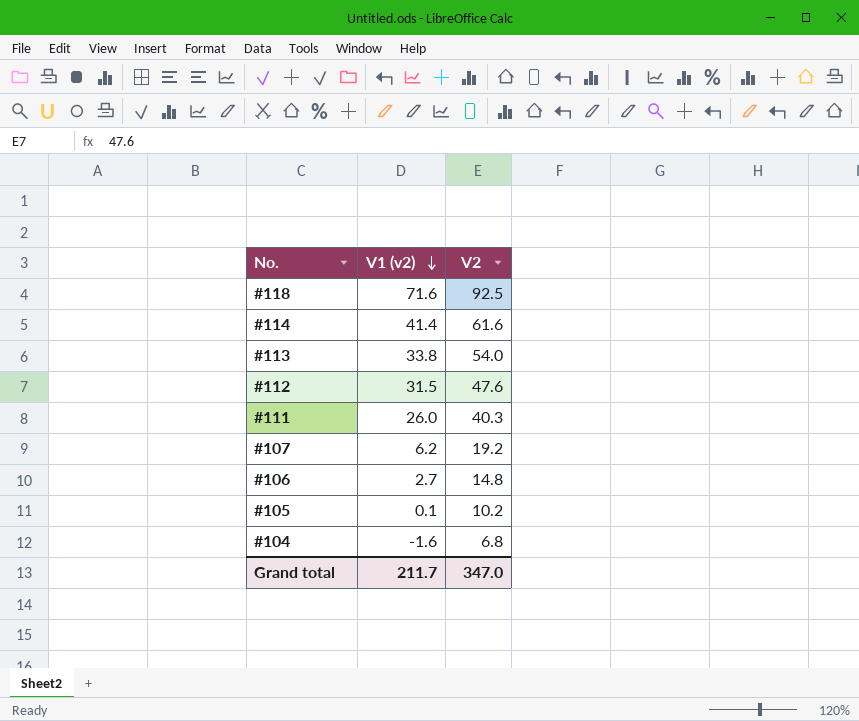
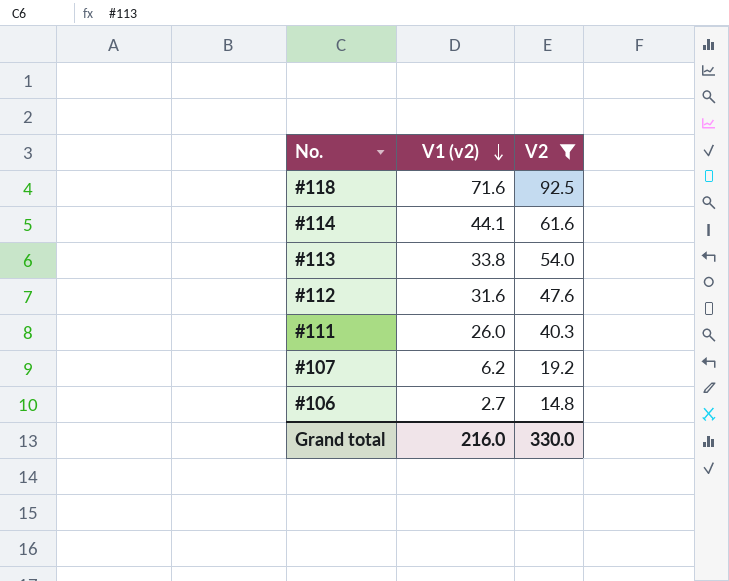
filter: none -> V2 >= 14.8
#114 | V1 (v2): 41.4 -> 44.1
#112 | V1 (v2): 31.5 -> 31.6
Grand total | V1 (v2): 211.7 -> 216.0
Grand total | V2: 347.0 -> 330.0

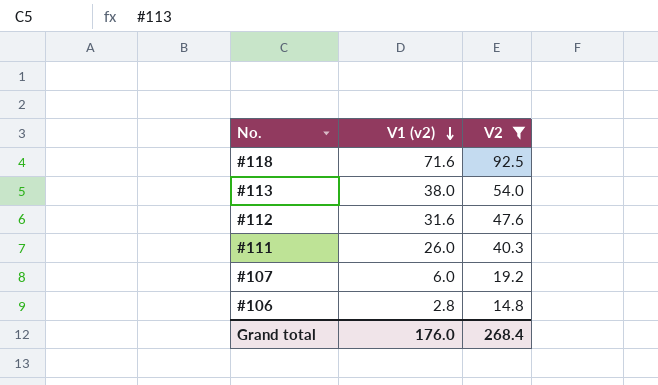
row #114: 44.1 | 61.6 -> none
#113 | V1 (v2): 33.8 -> 38.0
#107 | V1 (v2): 6.2 -> 6.0
#106 | V1 (v2): 2.7 -> 2.8
Grand total | V1 (v2): 216.0 -> 176.0
Grand total | V2: 330.0 -> 268.4

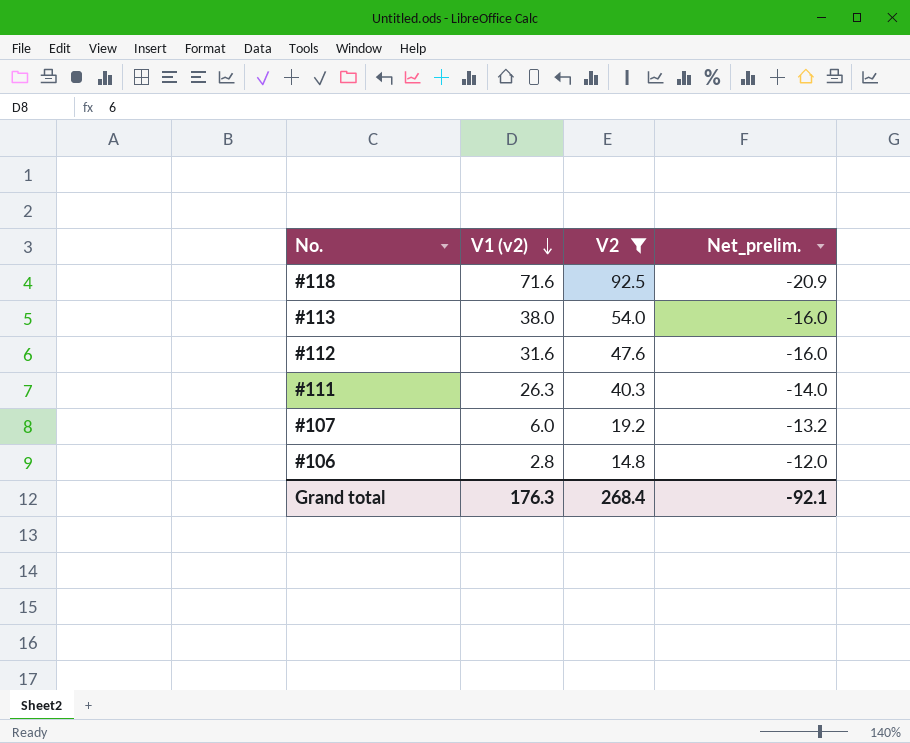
column Net_prelim. | formula: none -> [V1 (v2)] - [V2]
#111 | V1 (v2): 26.0 -> 26.3
Grand total | V1 (v2): 176.0 -> 176.3

